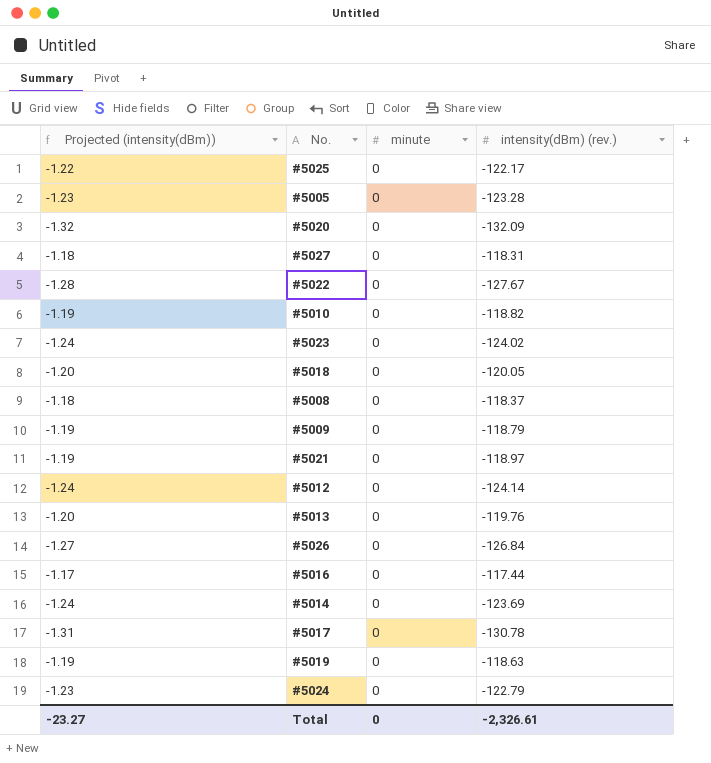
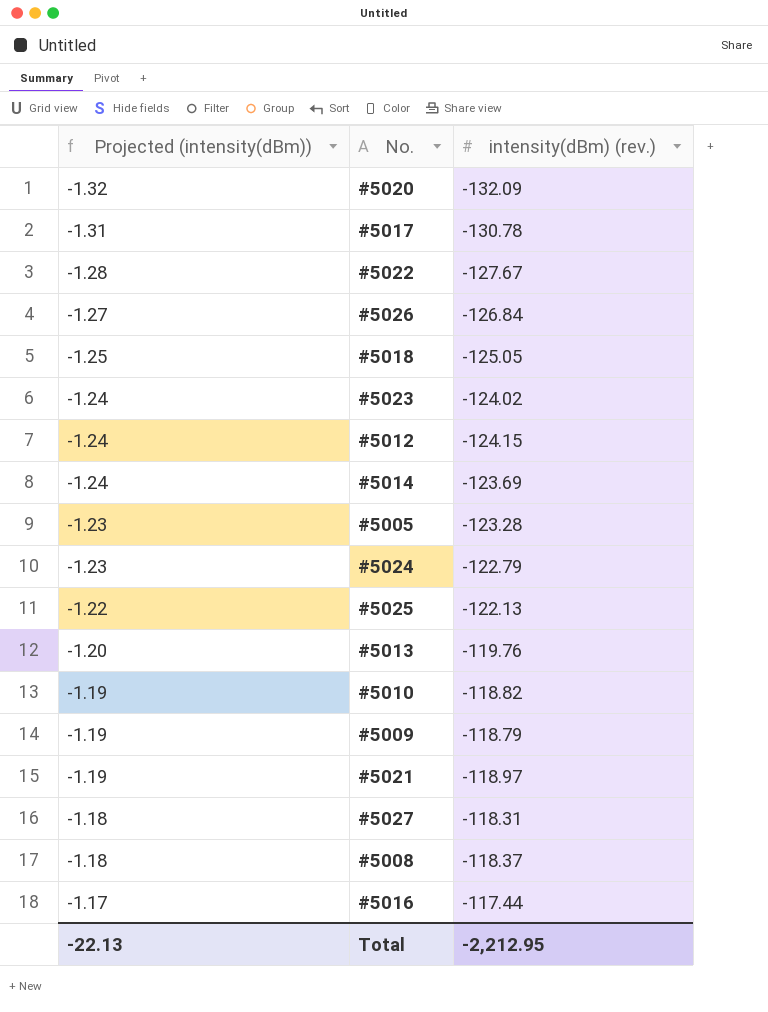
row order: none -> Projected (intensity(dBm)) ascending
column minute | position: 3 -> none
row #5019: -1.19 | 0 | -118.63 -> none
#5018 | Projected (intensity(dBm)): -1.20 -> -1.25
#5018 | intensity(dBm) (rev.): -120.05 -> -125.05
#5012 | intensity(dBm) (rev.): -124.14 -> -124.15
#5025 | intensity(dBm) (rev.): -122.17 -> -122.13
Total | Projected (intensity(dBm)): -23.27 -> -22.13
Total | intensity(dBm) (rev.): -2,326.61 -> -2,212.95

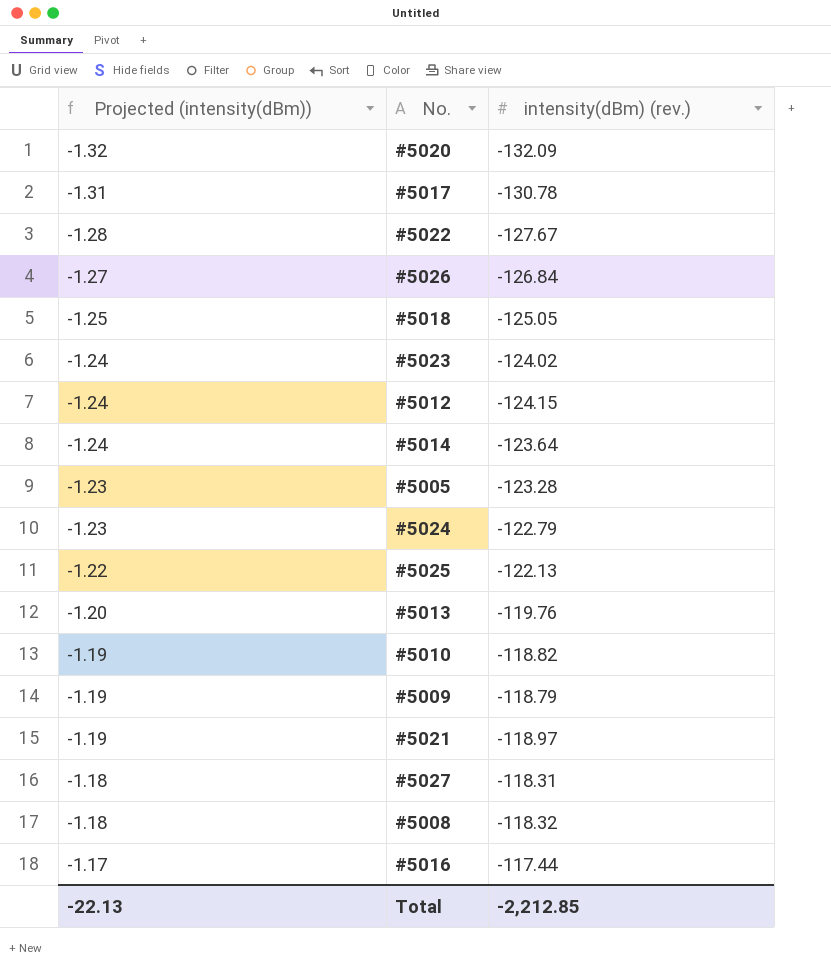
#5014 | intensity(dBm) (rev.): -123.69 -> -123.64
#5008 | intensity(dBm) (rev.): -118.37 -> -118.32
Total | intensity(dBm) (rev.): -2,212.95 -> -2,212.85

